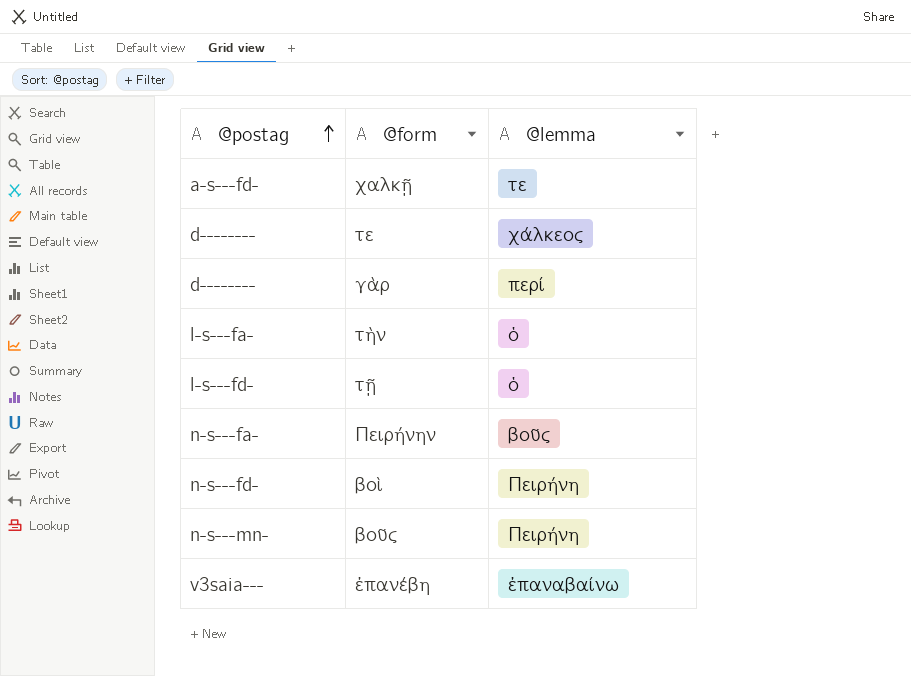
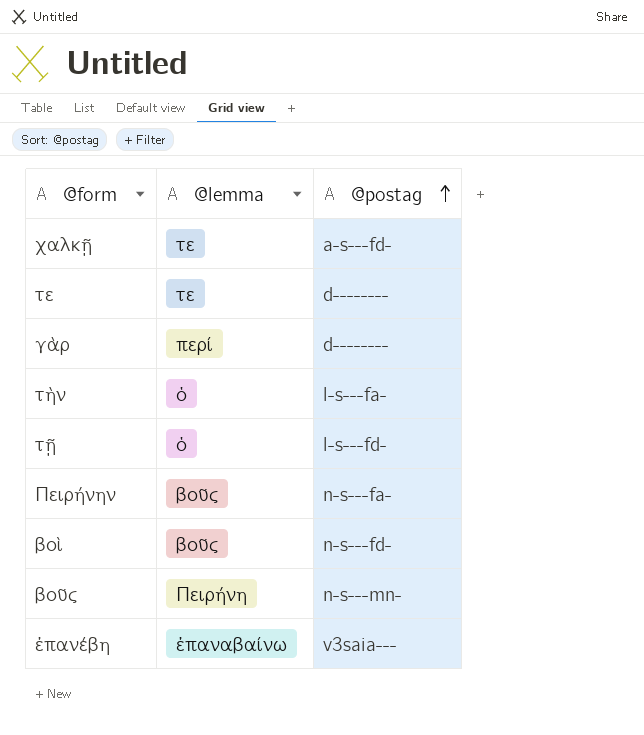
column @postag | position: 1 -> 3
τε | @lemma: χάλκεος -> τε
βοὶ | @lemma: Πειρήνη -> βοῦς

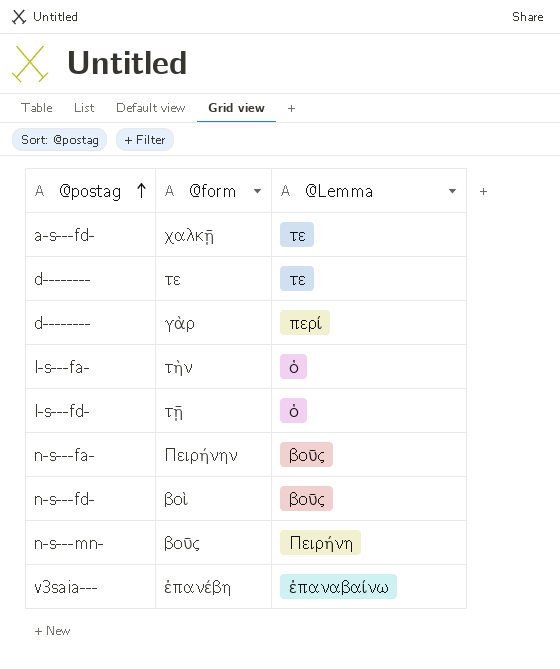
column @postag | position: 3 -> 1
column name: @lemma -> @Lemma

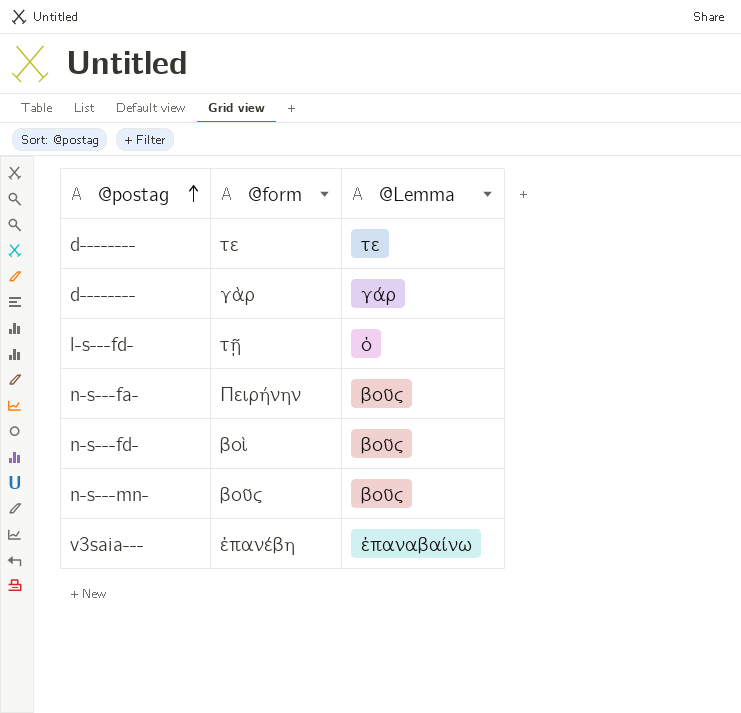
row χαλκῇ: a-s---fd- | τε -> none
row τὴν: l-s---fa- | ὁ -> none
γὰρ | @Lemma: περί -> γάρ
βοῦς | @Lemma: Πειρήνη -> βοῦς

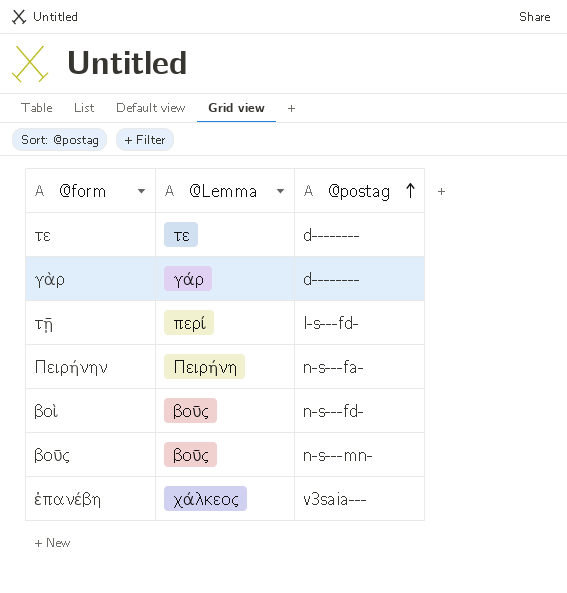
column @postag | position: 1 -> 3
τῇ | @Lemma: ὁ -> περί
Πειρήνην | @Lemma: βοῦς -> Πειρήνη
ἐπανέβη | @Lemma: ἐπαναβαίνω -> χάλκεος

